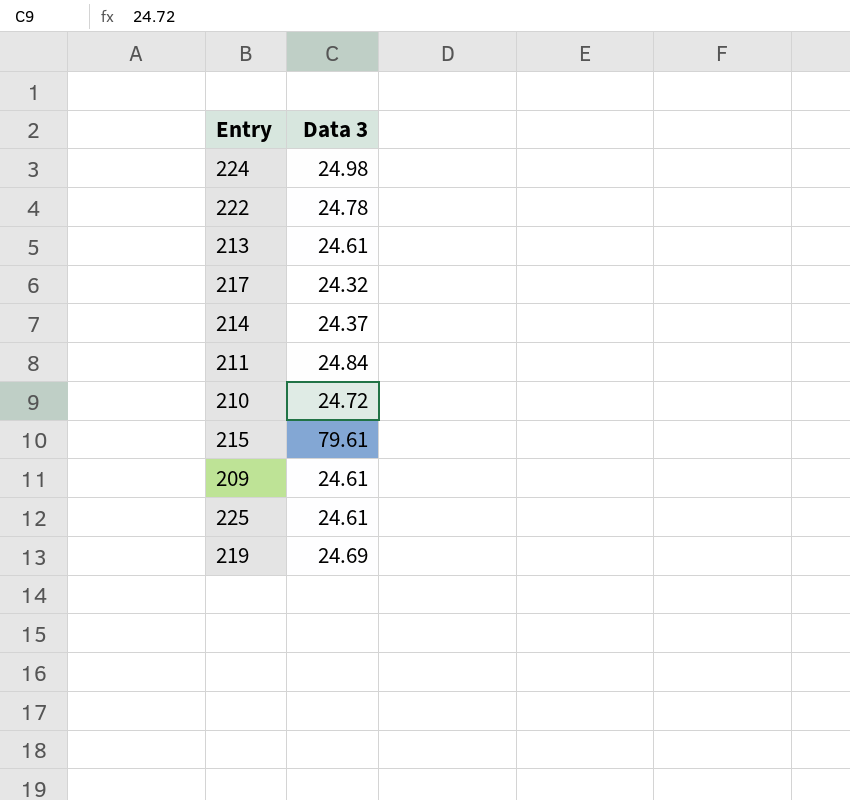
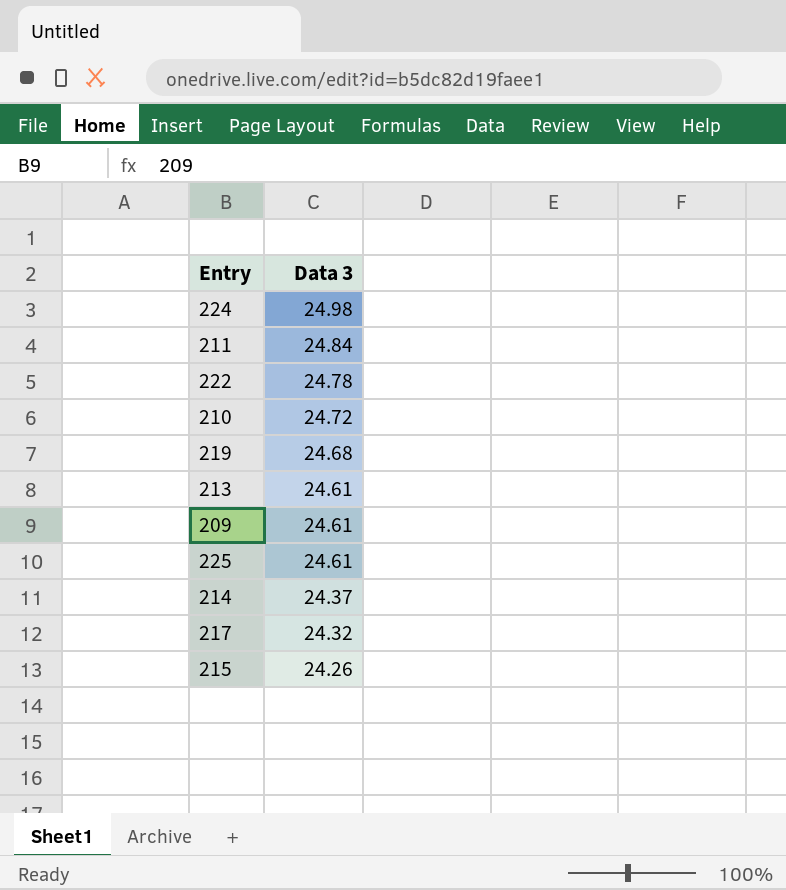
row order: none -> Data 3 descending
219 | Data 3: 24.69 -> 24.68
215 | Data 3: 79.61 -> 24.26

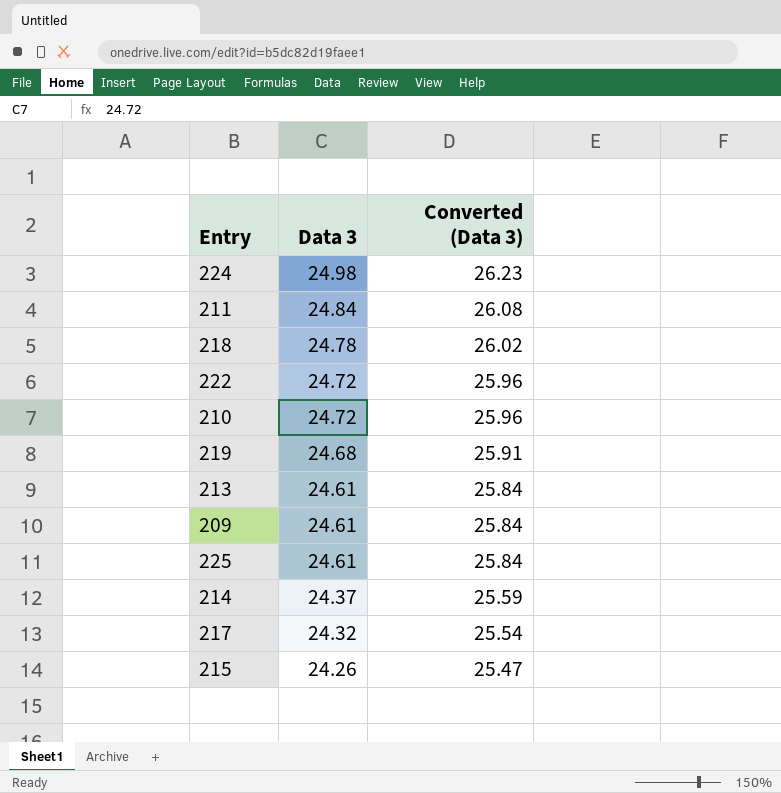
column Converted (Data 3) | formula: none -> [Data 3] * 1.05
row 218: none -> 24.78 | 26.02
222 | Data 3: 24.78 -> 24.72

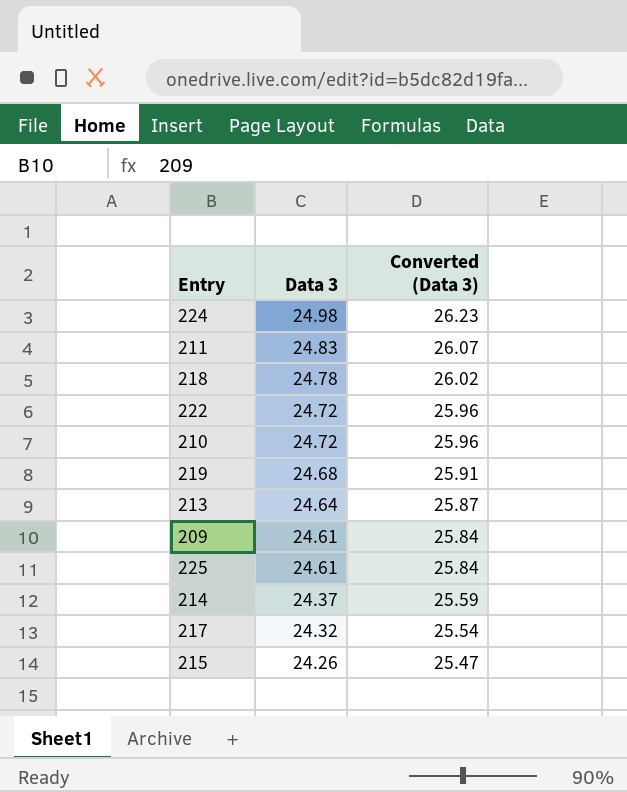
211 | Data 3: 24.84 -> 24.83
211 | Converted (Data 3): 26.08 -> 26.07
213 | Data 3: 24.61 -> 24.64
213 | Converted (Data 3): 25.84 -> 25.87

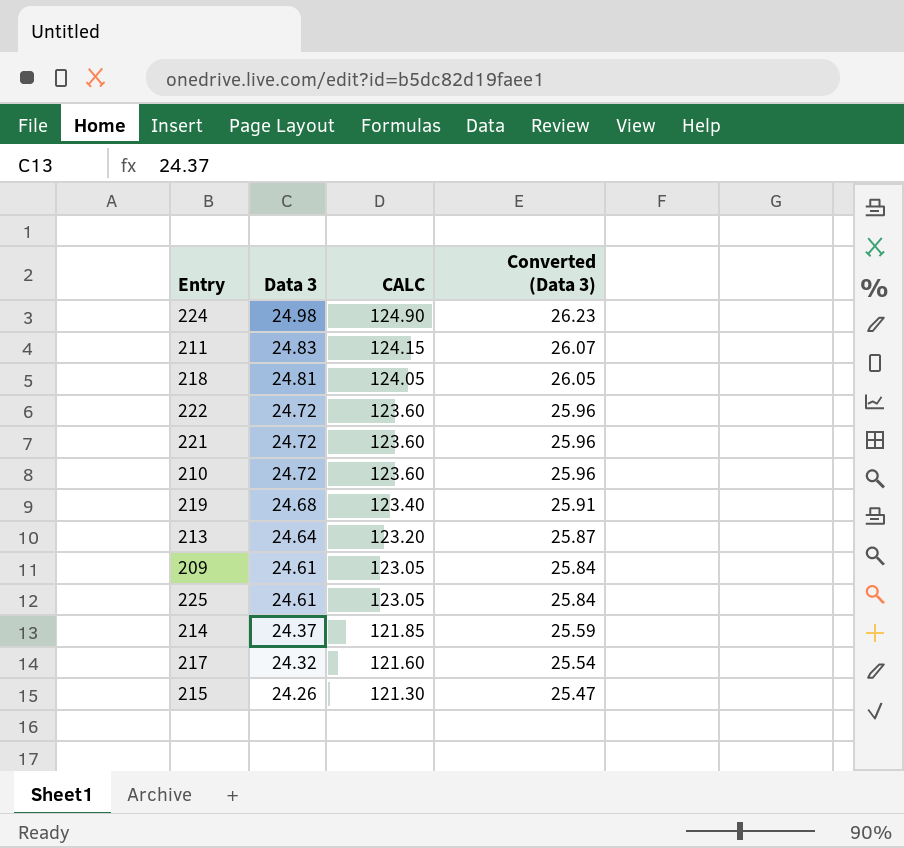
column CALC | formula: none -> [Data 3] * 5
218 | Data 3: 24.78 -> 24.81
218 | Converted (Data 3): 26.02 -> 26.05
row 221: none -> 24.72 | 123.60 | 25.96

